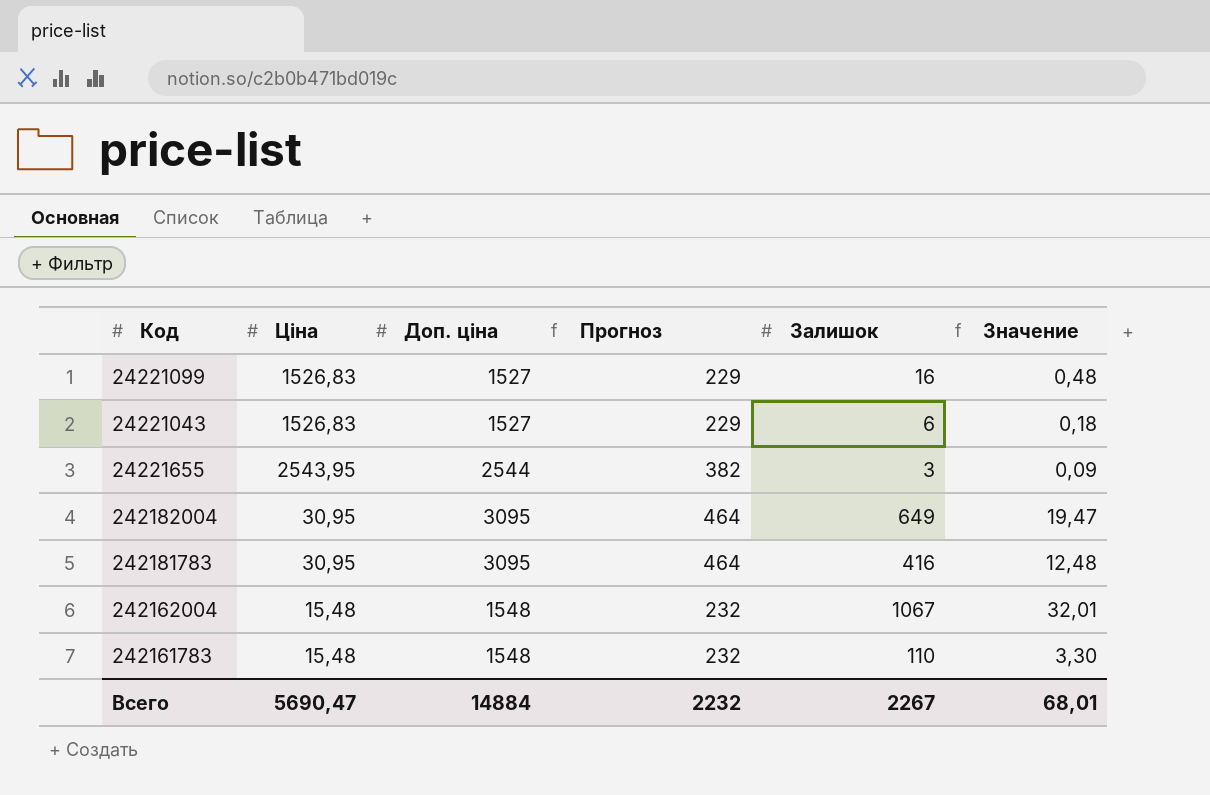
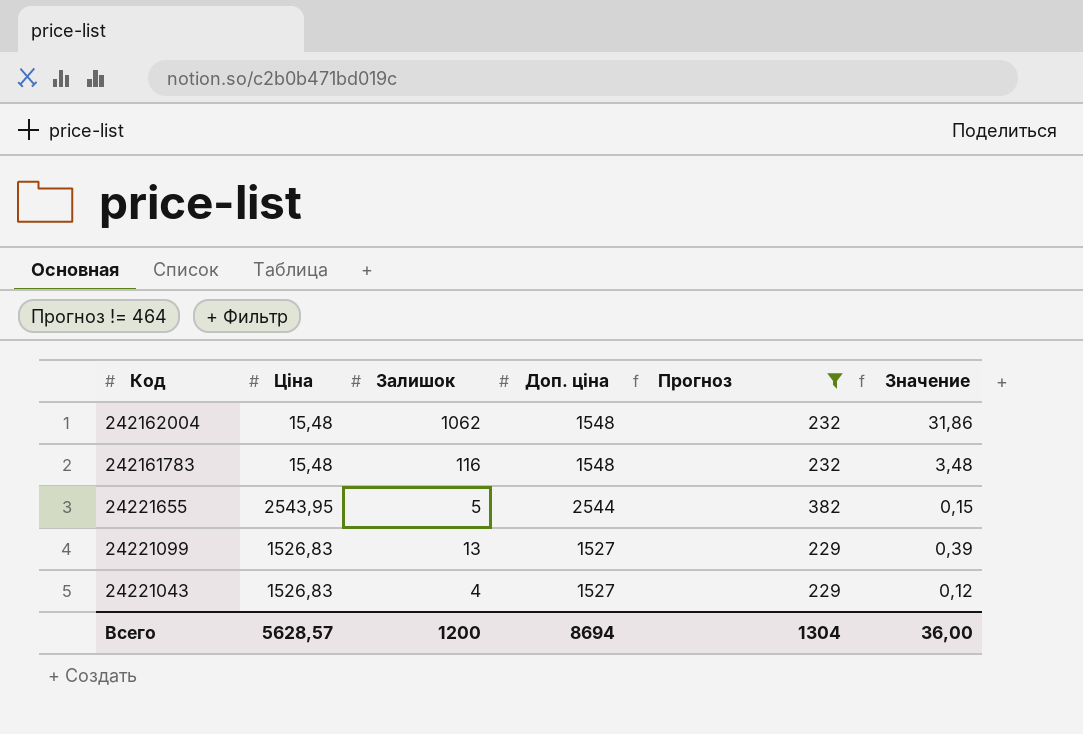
filter: none -> Прогноз != 464
row order: none -> Код descending
column Залишок | position: 5 -> 3
242162004 | Залишок: 1067 -> 1062
242162004 | Значение: 32,01 -> 31,86
242161783 | Залишок: 110 -> 116
242161783 | Значение: 3,30 -> 3,48
24221655 | Залишок: 3 -> 5
24221655 | Значение: 0,09 -> 0,15
24221099 | Залишок: 16 -> 13
24221099 | Значение: 0,48 -> 0,39
24221043 | Залишок: 6 -> 4
24221043 | Значение: 0,18 -> 0,12
Всего | Ціна: 5690,47 -> 5628,57
Всего | Залишок: 2267 -> 1200
Всего | Доп. ціна: 14884 -> 8694
Всего | Прогноз: 2232 -> 1304
Всего | Значение: 68,01 -> 36,00

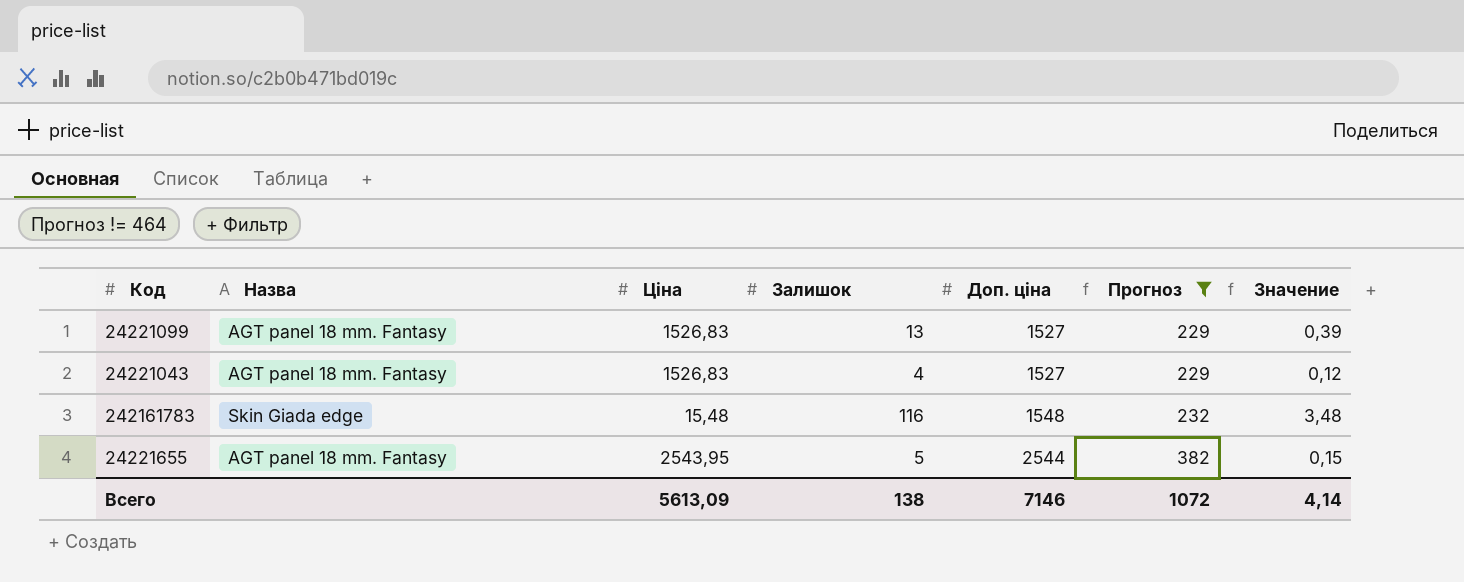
row order: Код descending -> Доп. ціна ascending
column Назва | position: none -> 2
row 242162004: 15,48 | 1062 | 1548 | 232 | 31,86 -> none
Всего | Ціна: 5628,57 -> 5613,09
Всего | Залишок: 1200 -> 138
Всего | Доп. ціна: 8694 -> 7146
Всего | Прогноз: 1304 -> 1072
Всего | Значение: 36,00 -> 4,14

